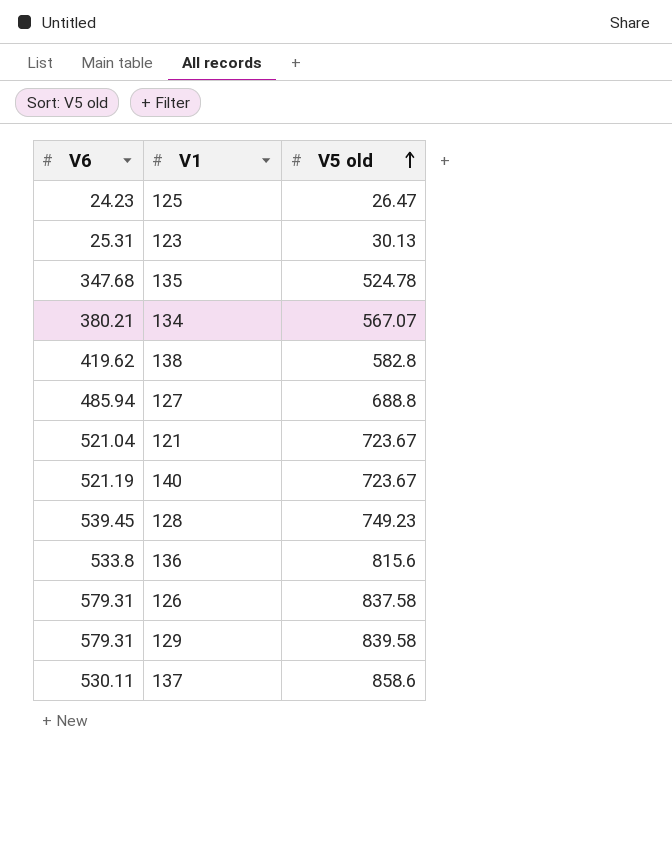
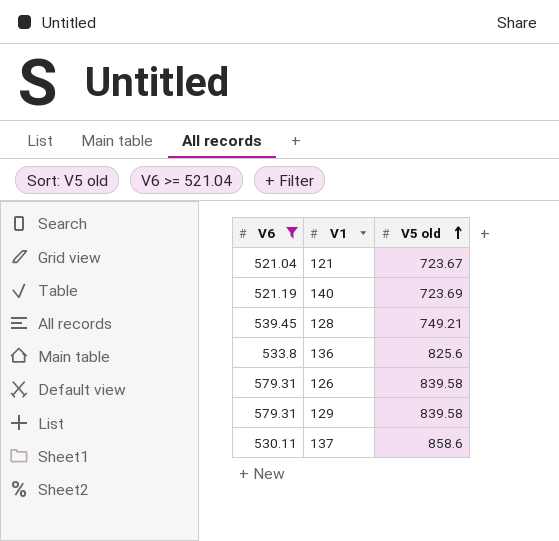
filter: none -> V6 >= 521.04
140 | V5 old: 723.67 -> 723.69
128 | V5 old: 749.23 -> 749.21
136 | V5 old: 815.6 -> 825.6
126 | V5 old: 837.58 -> 839.58

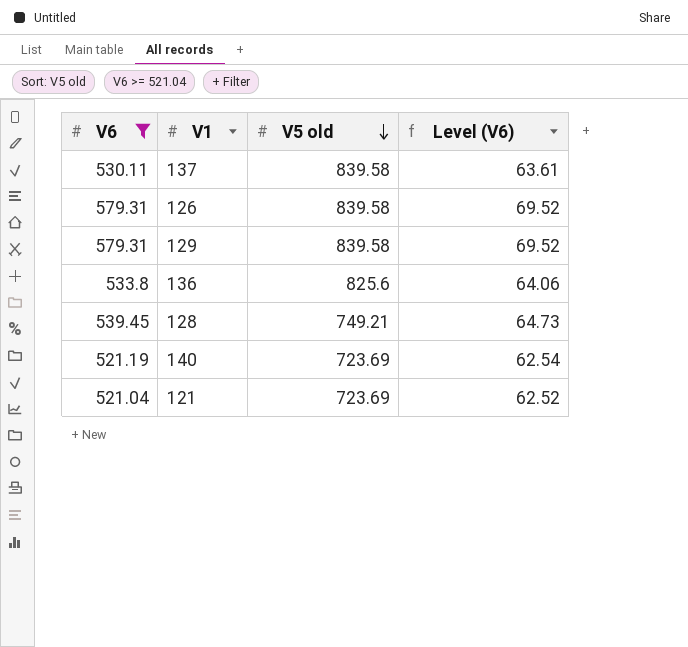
row order: V5 old ascending -> V5 old descending
column Level (V6) | formula: none -> [V6] * 0.12
137 | V5 old: 858.6 -> 839.58
121 | V5 old: 723.67 -> 723.69

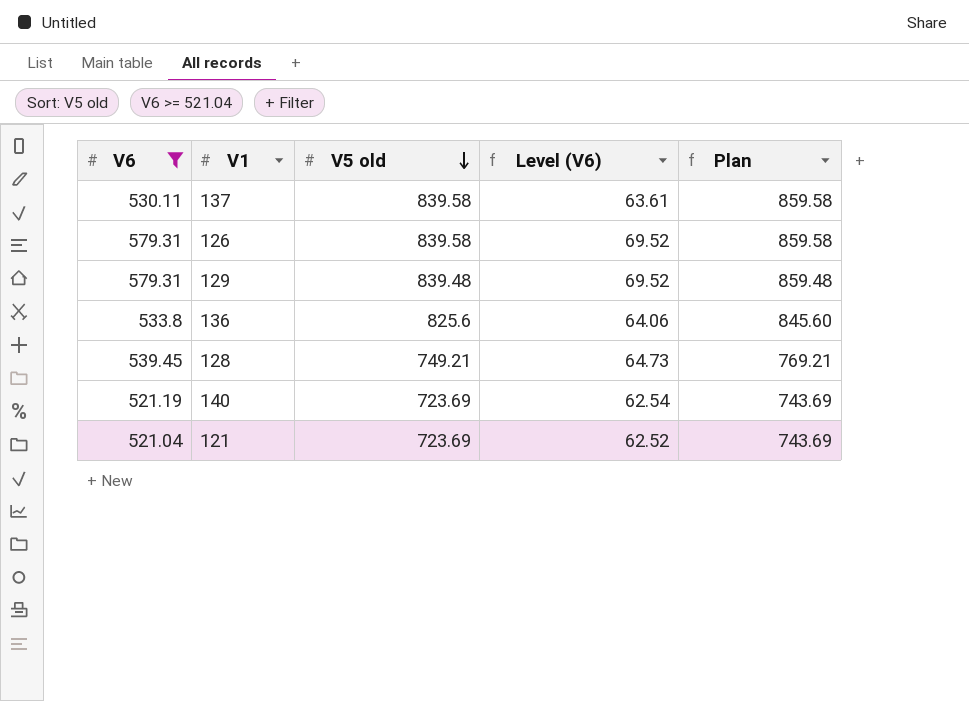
column Plan | formula: none -> [V5 old] + 20
129 | V5 old: 839.58 -> 839.48

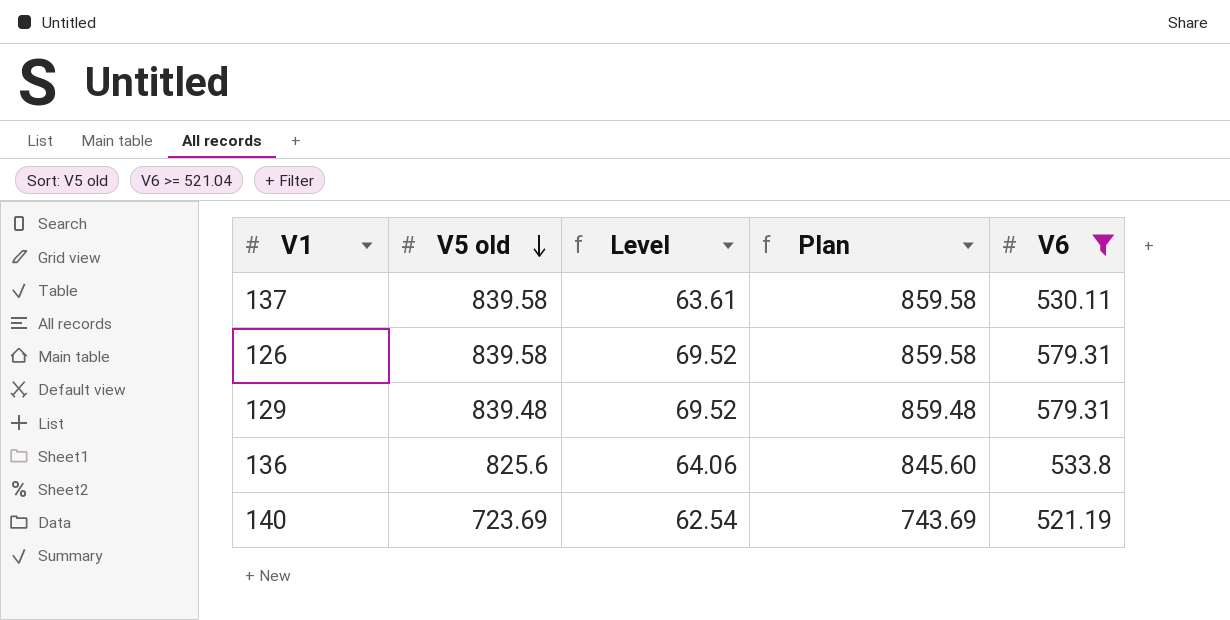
column name: Level (V6) -> Level
column V6 | position: 1 -> 5
row 128: 539.45 | 749.21 | 64.73 | 769.21 -> none
row 121: 521.04 | 723.69 | 62.52 | 743.69 -> none

